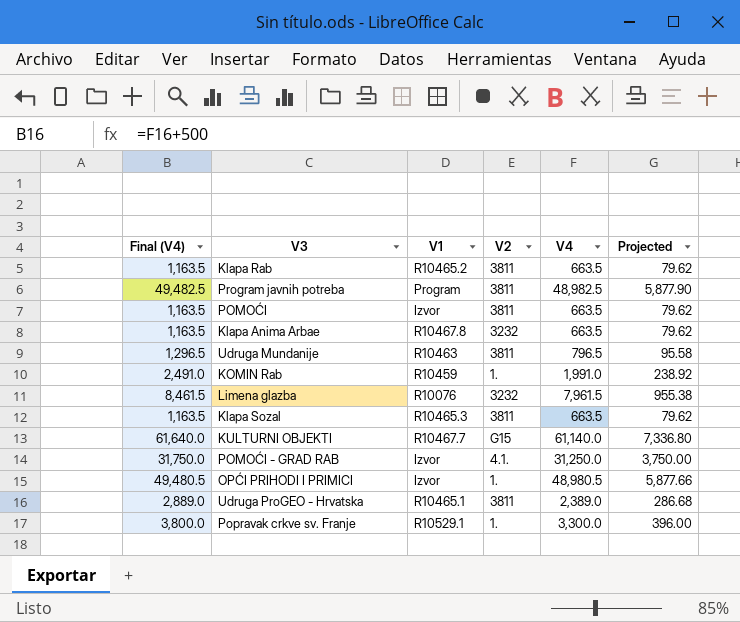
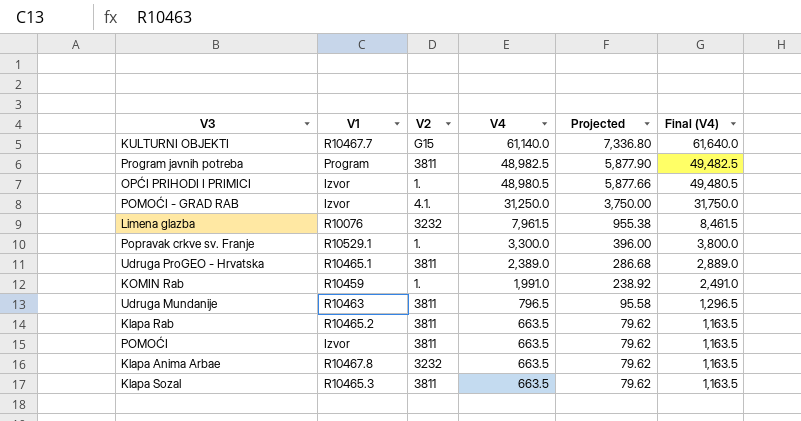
row order: none -> V4 descending
column Final (V4) | position: 1 -> 6

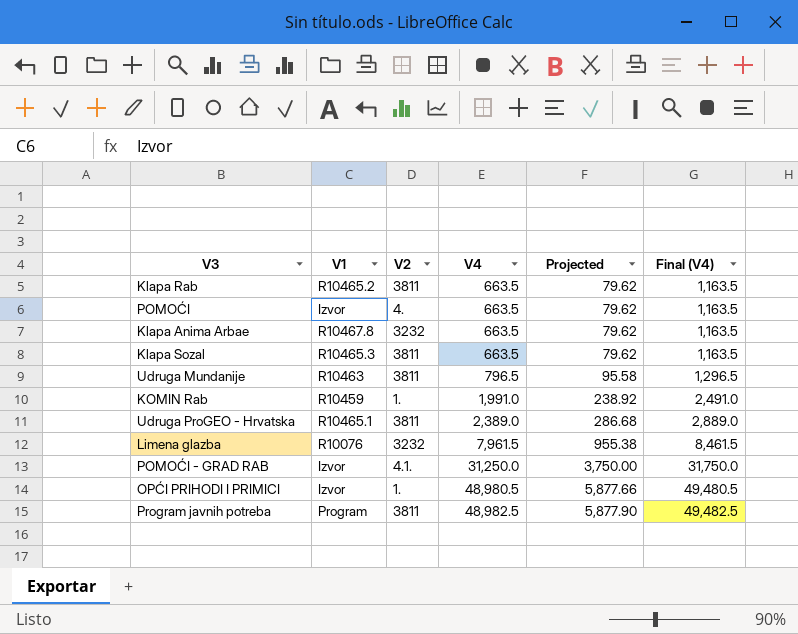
row order: V4 descending -> V4 ascending
row KULTURNI OBJEKTI: R10467.7 | G15 | 61,140.0 | 7,336.80 | 61,640.0 -> none
row Popravak crkve sv. Franje: R10529.1 | 1. | 3,300.0 | 396.00 | 3,800.0 -> none
POMOĆI | V2: 3811 -> 4.

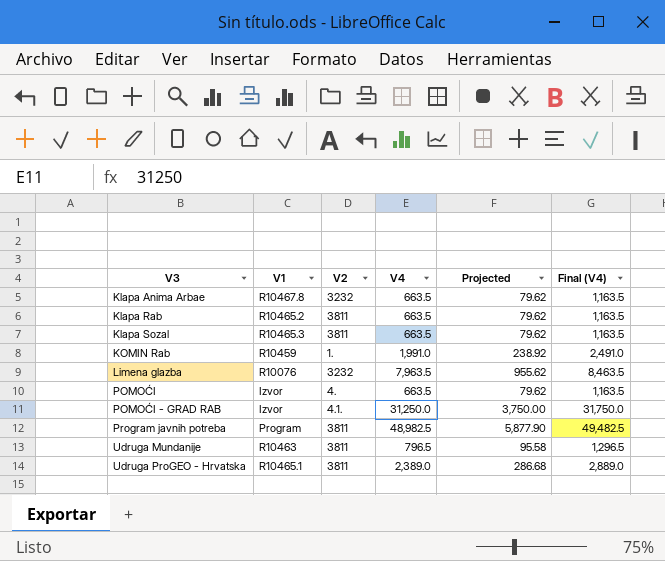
row order: V4 ascending -> V3 ascending
row OPĆI PRIHODI I PRIMICI: Izvor | 1. | 48,980.5 | 5,877.66 | 49,480.5 -> none
Limena glazba | V4: 7,961.5 -> 7,963.5
Limena glazba | Projected: 955.38 -> 955.62
Limena glazba | Final (V4): 8,461.5 -> 8,463.5

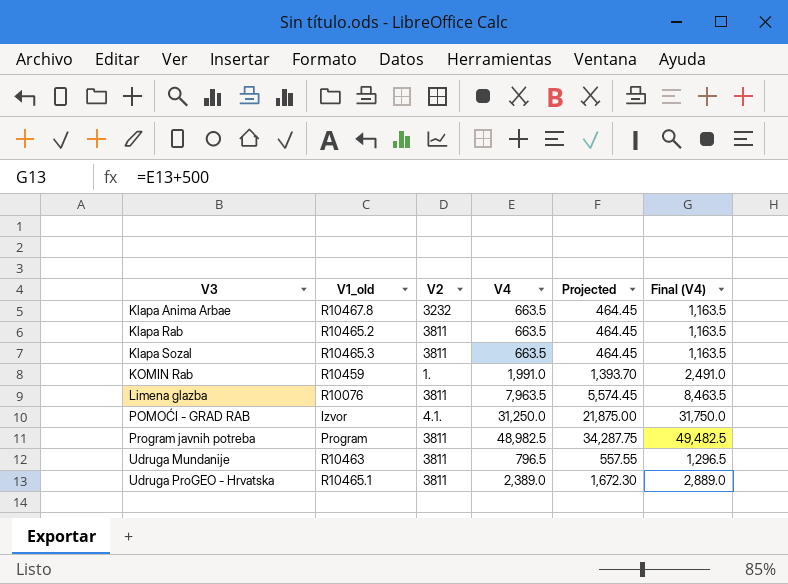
column name: V1 -> V1_old
column Projected | formula: [V4] * 0.12 -> [V4] * 0.7
row POMOĆI: Izvor | 4. | 663.5 | 79.62 | 1,163.5 -> none
Limena glazba | V2: 3232 -> 3811

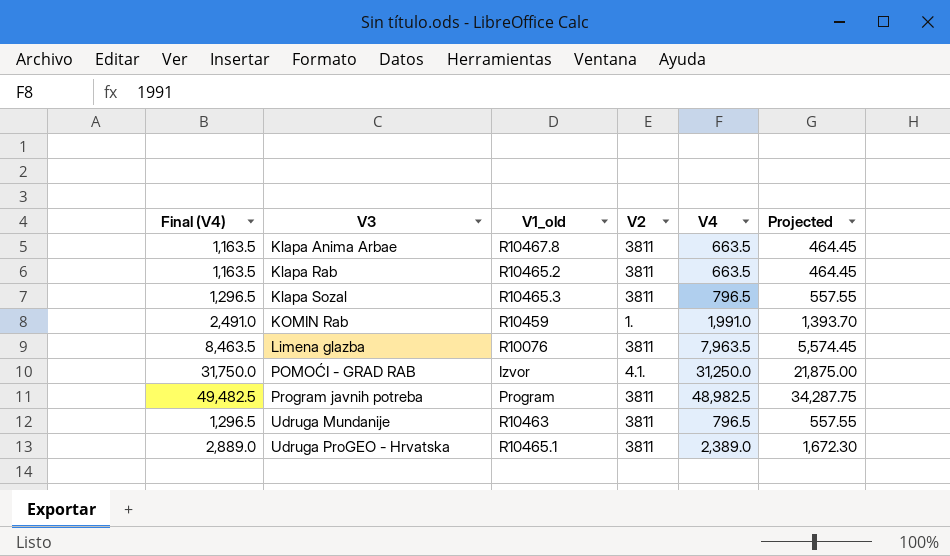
column Final (V4) | position: 6 -> 1
Klapa Anima Arbae | V2: 3232 -> 3811
Klapa Sozal | Final (V4): 1,163.5 -> 1,296.5
Klapa Sozal | V4: 663.5 -> 796.5
Klapa Sozal | Projected: 464.45 -> 557.55

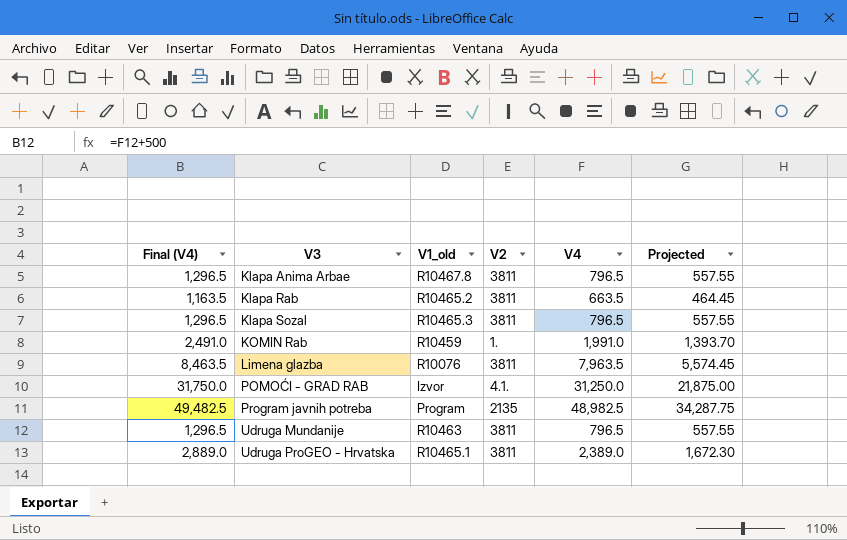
Klapa Anima Arbae | Final (V4): 1,163.5 -> 1,296.5
Klapa Anima Arbae | V4: 663.5 -> 796.5
Klapa Anima Arbae | Projected: 464.45 -> 557.55
Program javnih potreba | V2: 3811 -> 2135

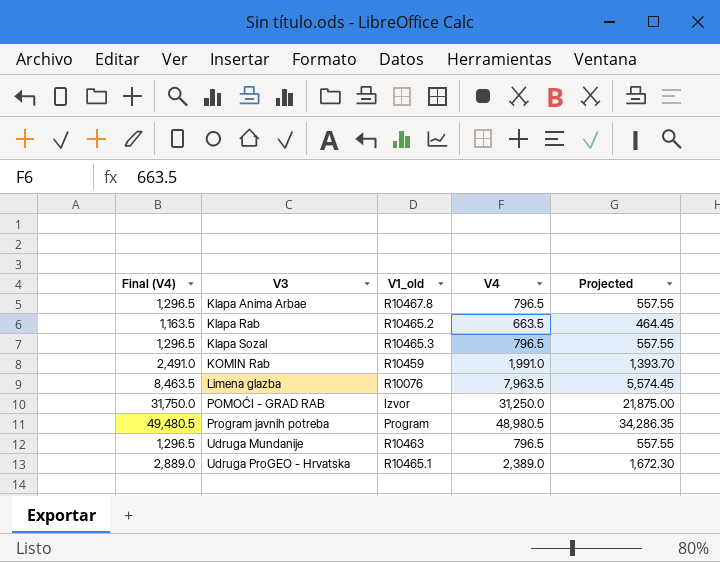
column V2 | position: 4 -> none
Program javnih potreba | Final (V4): 49,482.5 -> 49,480.5
Program javnih potreba | V4: 48,982.5 -> 48,980.5
Program javnih potreba | Projected: 34,287.75 -> 34,286.35

